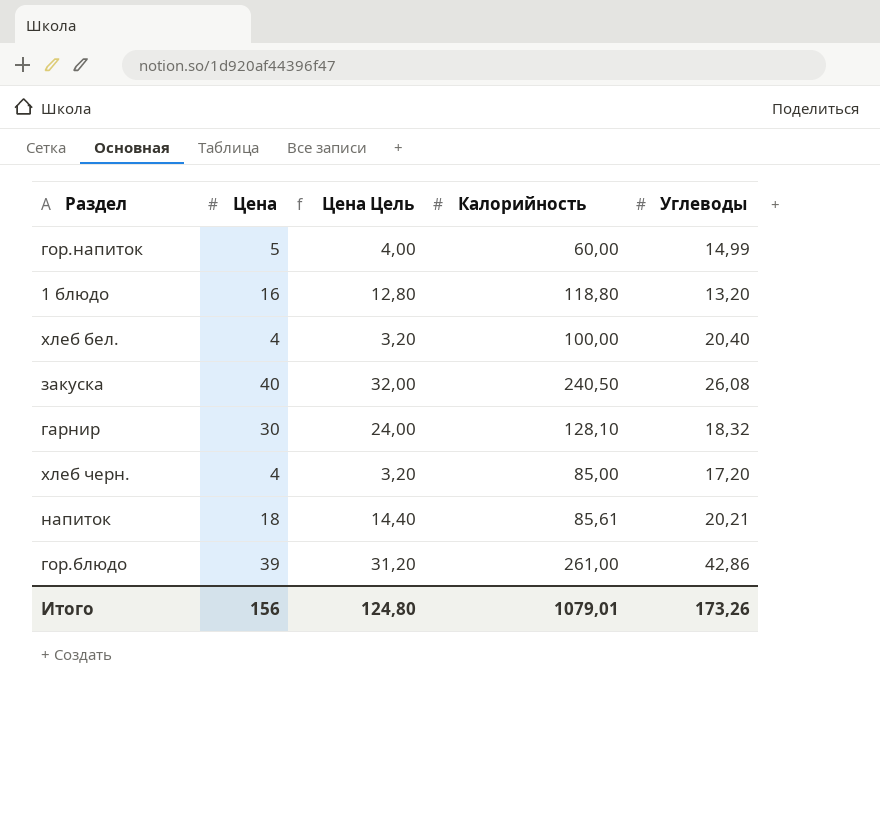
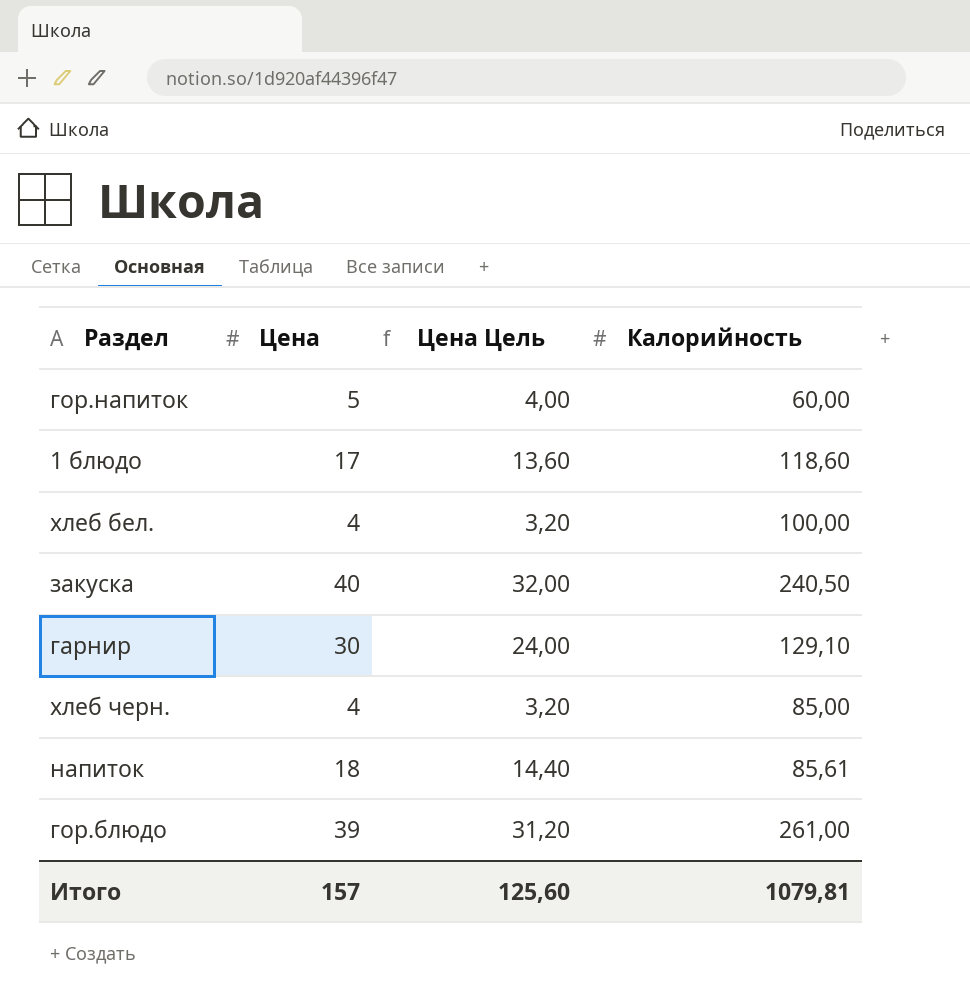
column Углеводы | position: 5 -> none
1 блюдо | Цена: 16 -> 17
1 блюдо | Цена Цель: 12,80 -> 13,60
1 блюдо | Калорийность: 118,80 -> 118,60
гарнир | Калорийность: 128,10 -> 129,10
Итого | Цена: 156 -> 157
Итого | Цена Цель: 124,80 -> 125,60
Итого | Калорийность: 1079,01 -> 1079,81

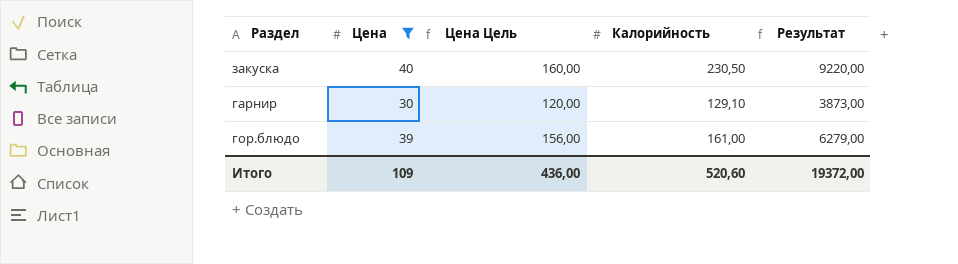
filter: none -> Цена >= 30
column Цена Цель | formula: [Цена] * 0,8 -> [Цена] * 4
column Результат | formula: none -> [Цена] * [Калорийность]
закуска | Калорийность: 240,50 -> 230,50
гор.блюдо | Калорийность: 261,00 -> 161,00
Итого | Цена: 157 -> 109
Итого | Цена Цель: 125,60 -> 436,00
Итого | Калорийность: 1079,81 -> 520,60

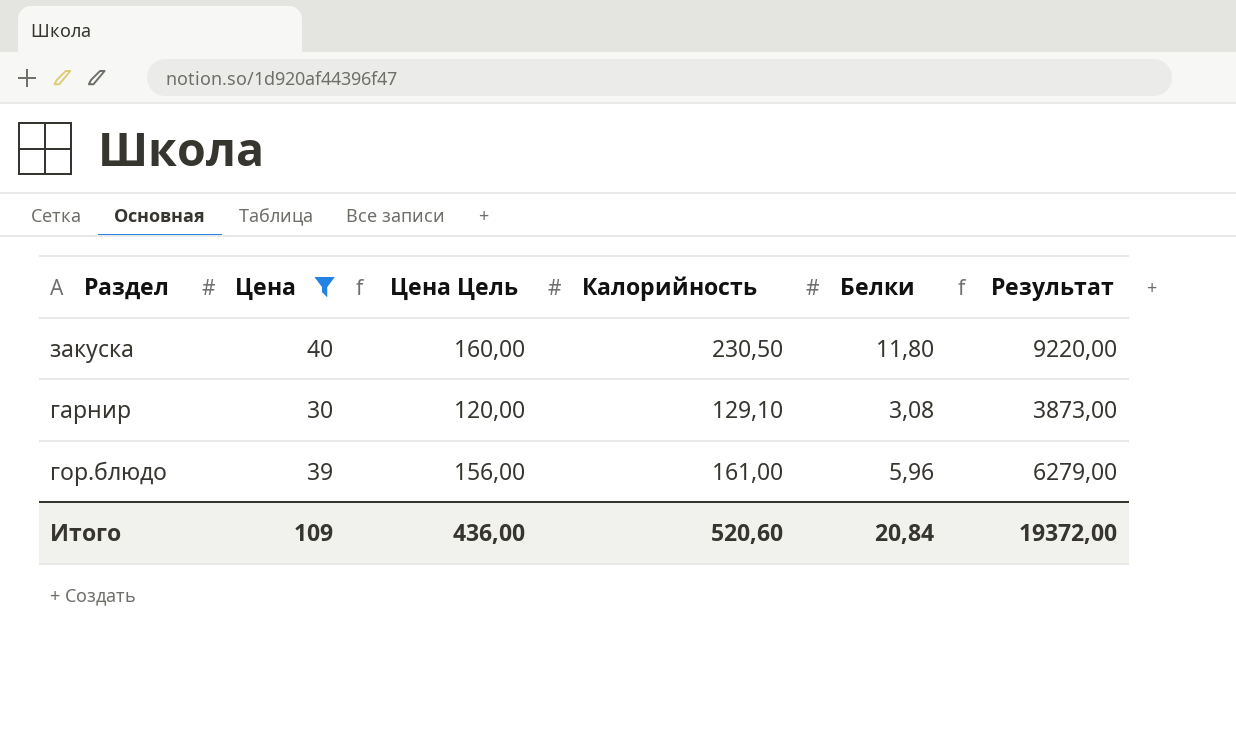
column Белки | position: none -> 5

